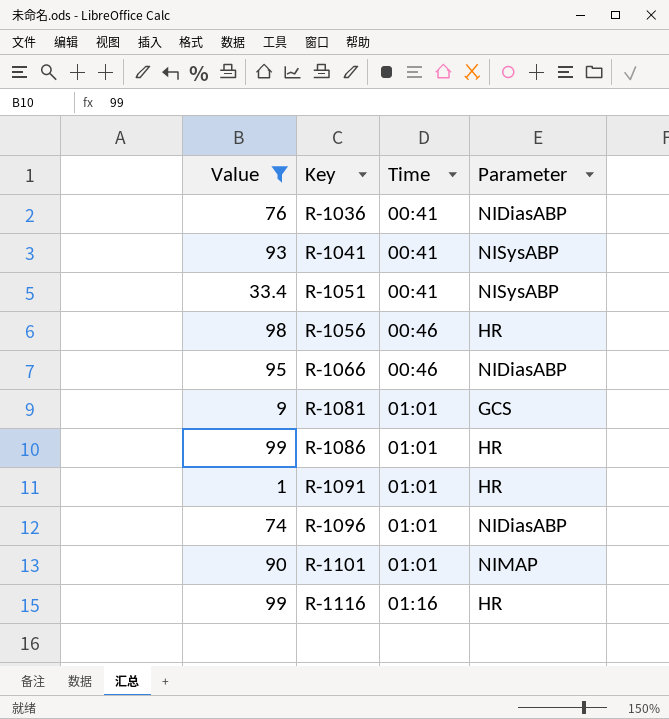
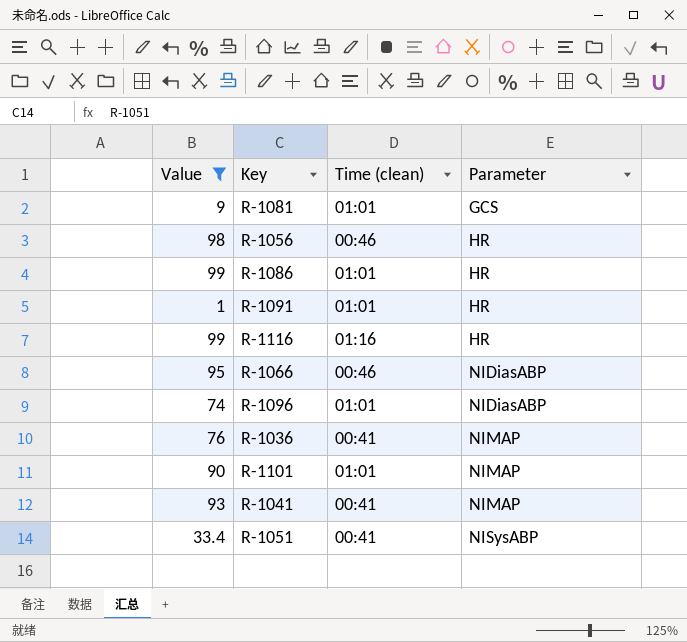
row order: Key ascending -> Parameter ascending
column name: Time -> Time (clean)
R-1036 | Parameter: NIDiasABP -> NIMAP
R-1041 | Parameter: NISysABP -> NIMAP

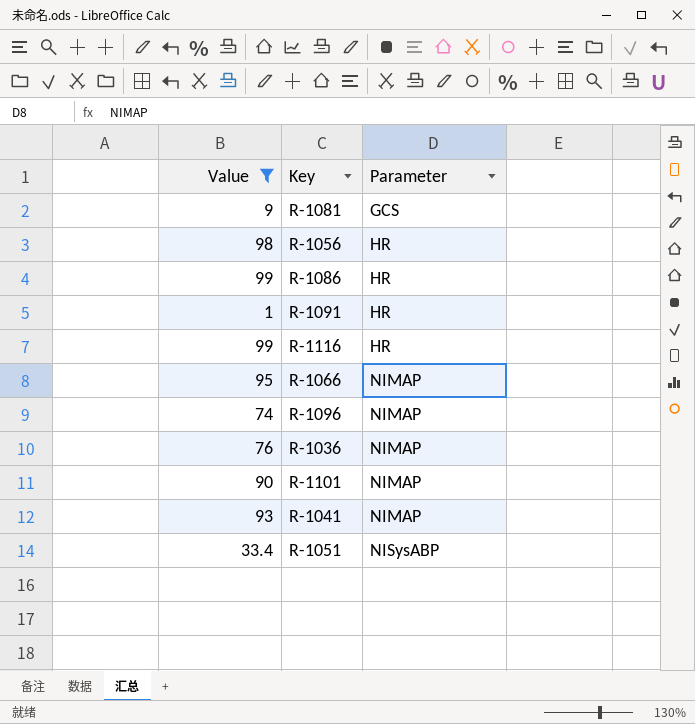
column Time (clean) | position: 3 -> none
R-1066 | Parameter: NIDiasABP -> NIMAP
R-1096 | Parameter: NIDiasABP -> NIMAP

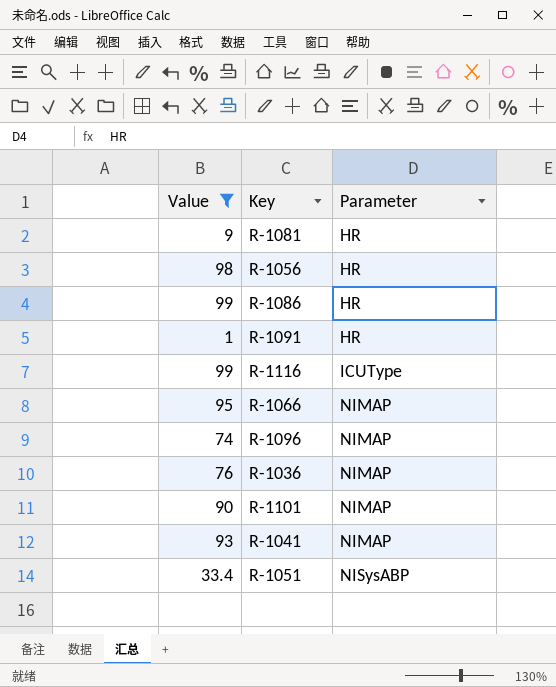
R-1081 | Parameter: GCS -> HR
R-1116 | Parameter: HR -> ICUType

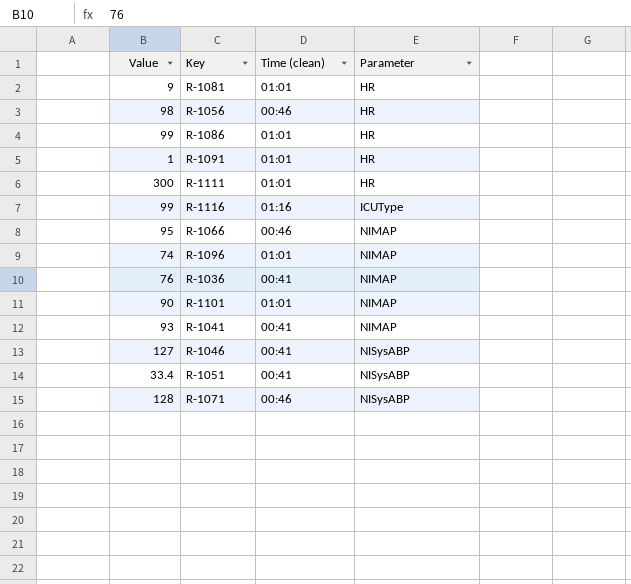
filter: Value <= 99 -> none
column Time (clean) | position: none -> 3

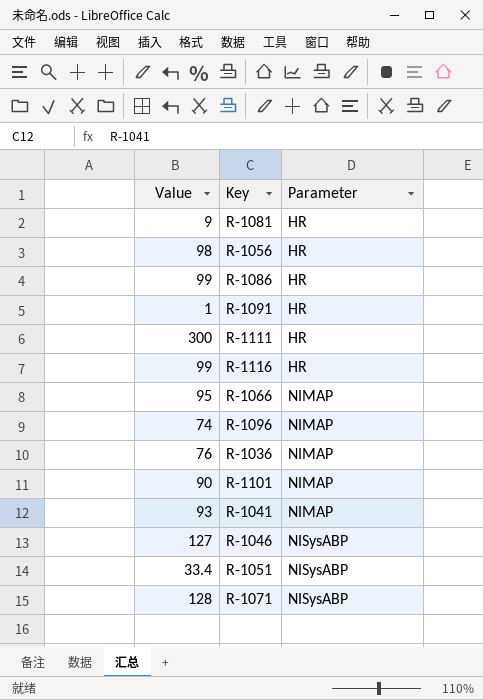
column Time (clean) | position: 3 -> none
R-1116 | Parameter: ICUType -> HR

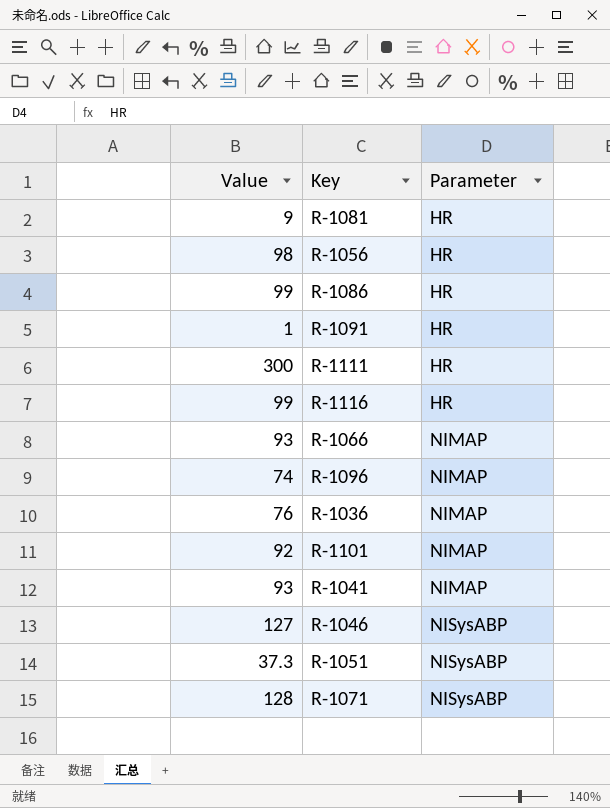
R-1066 | Value: 95 -> 93
R-1101 | Value: 90 -> 92
R-1051 | Value: 33.4 -> 37.3

